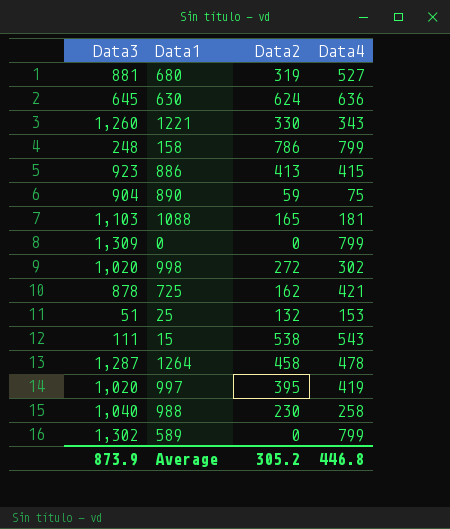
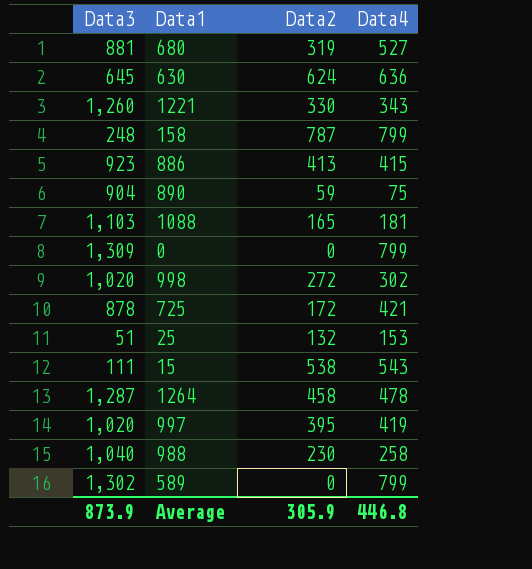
158 | Data2: 786 -> 787
725 | Data2: 162 -> 172
Average | Data2: 305.2 -> 305.9

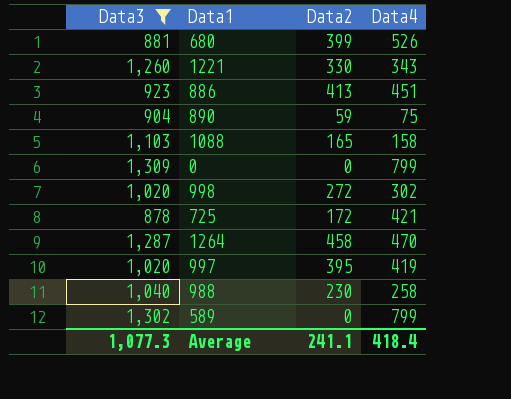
filter: none -> Data3 >= 878
680 | Data2: 319 -> 399
680 | Data4: 527 -> 526
886 | Data4: 415 -> 451
1088 | Data4: 181 -> 158
1264 | Data4: 478 -> 470
Average | Data3: 873.9 -> 1,077.3
Average | Data2: 305.9 -> 241.1
Average | Data4: 446.8 -> 418.4

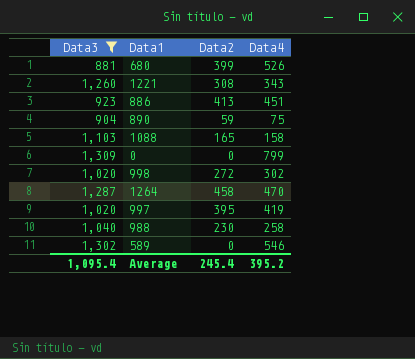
row 725: 878 | 172 | 421 -> none
1221 | Data2: 330 -> 308
589 | Data4: 799 -> 546
Average | Data3: 1,077.3 -> 1,095.4
Average | Data2: 241.1 -> 245.4
Average | Data4: 418.4 -> 395.2

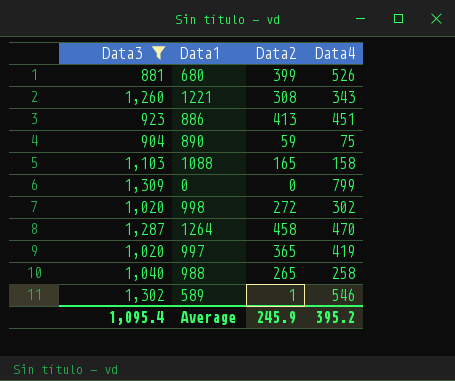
997 | Data2: 395 -> 365
988 | Data2: 230 -> 265
589 | Data2: 0 -> 1
Average | Data2: 245.4 -> 245.9

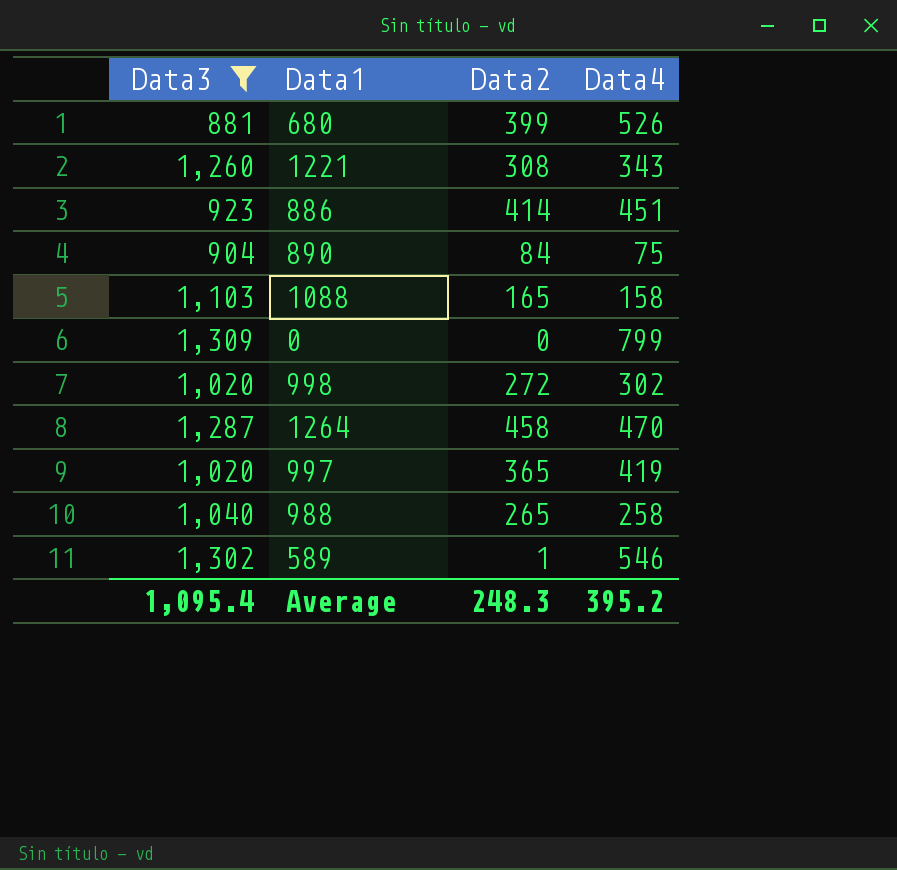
886 | Data2: 413 -> 414
890 | Data2: 59 -> 84
Average | Data2: 245.9 -> 248.3

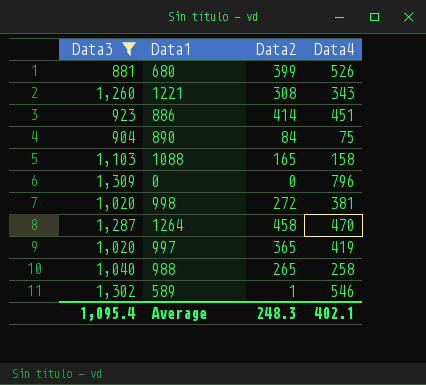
0 | Data4: 799 -> 796
998 | Data4: 302 -> 381
Average | Data4: 395.2 -> 402.1

